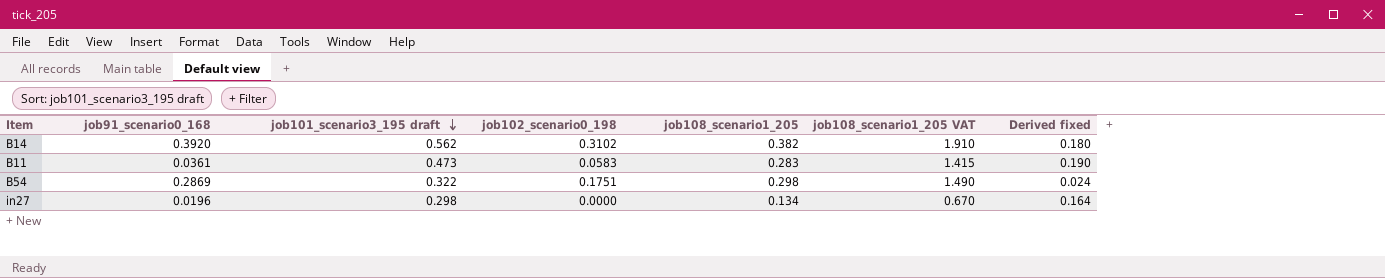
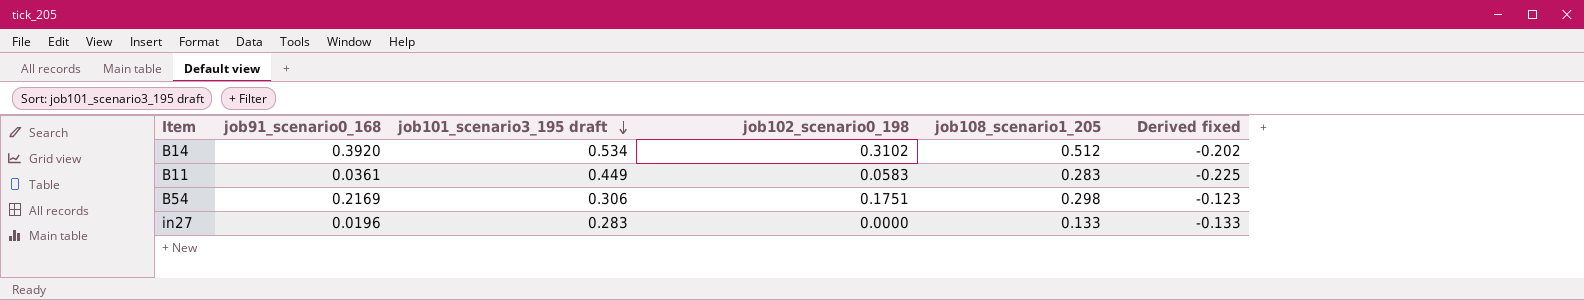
column job108_scenario1_205 VAT | formula: [job108_scenario1_205] * 5 -> none
column Derived fixed | formula: [job101_scenario3_195 draft] - [job108_scenario1_205] -> [job102_scenario0_198] - [job108_scenario1_205]
B14 | job101_scenario3_195 draft: 0.562 -> 0.534
B14 | job108_scenario1_205: 0.382 -> 0.512
B11 | job101_scenario3_195 draft: 0.473 -> 0.449
B54 | job91_scenario0_168: 0.2869 -> 0.2169
B54 | job101_scenario3_195 draft: 0.322 -> 0.306
in27 | job101_scenario3_195 draft: 0.298 -> 0.283
in27 | job108_scenario1_205: 0.134 -> 0.133

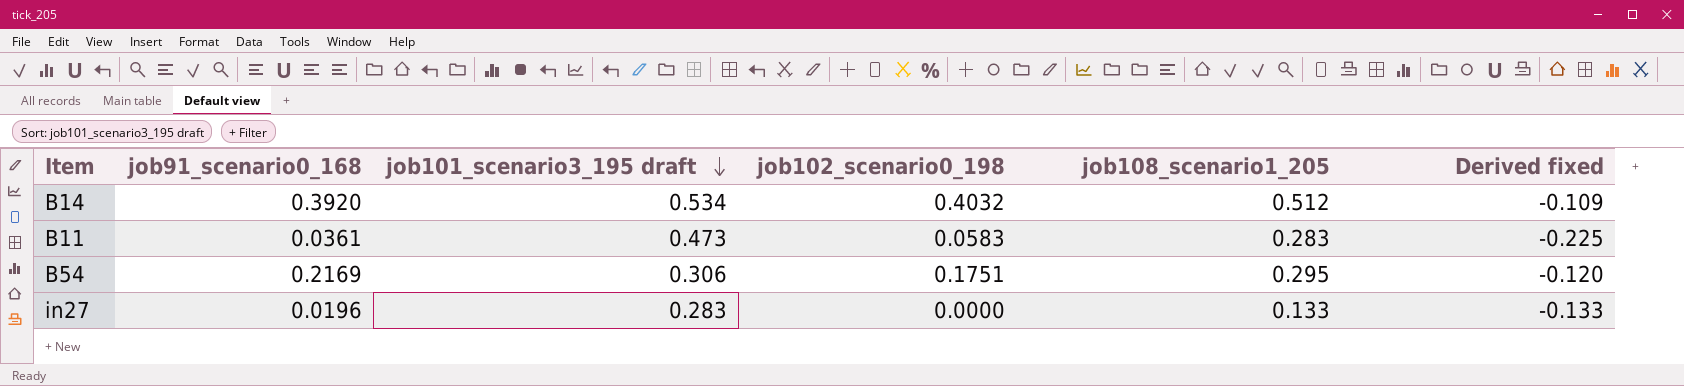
B14 | job102_scenario0_198: 0.3102 -> 0.4032
B14 | Derived fixed: -0.202 -> -0.109
B11 | job101_scenario3_195 draft: 0.449 -> 0.473
B54 | job108_scenario1_205: 0.298 -> 0.295
B54 | Derived fixed: -0.123 -> -0.120

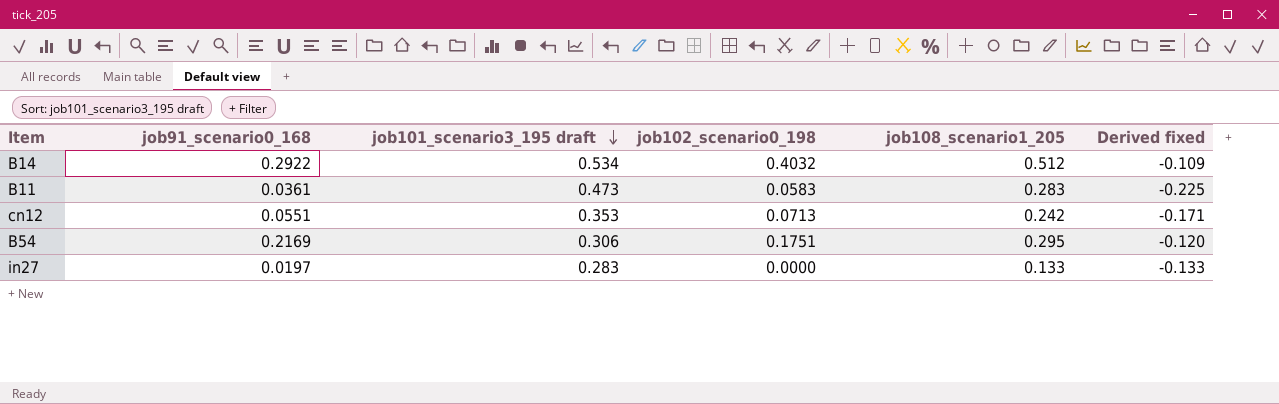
B14 | job91_scenario0_168: 0.3920 -> 0.2922
row cn12: none -> 0.0551 | 0.353 | 0.0713 | 0.242 | -0.171
in27 | job91_scenario0_168: 0.0196 -> 0.0197

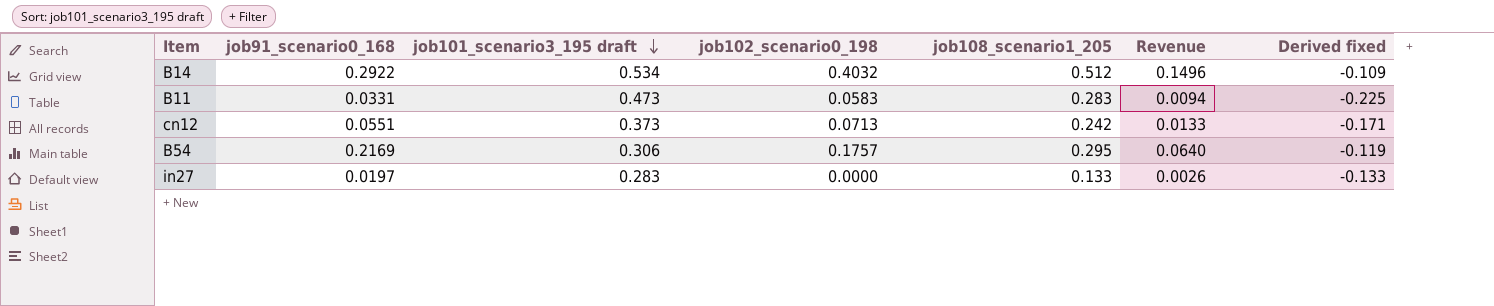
column Revenue | formula: none -> [job91_scenario0_168] * [job108_scenario1_205]
B11 | job91_scenario0_168: 0.0361 -> 0.0331
cn12 | job101_scenario3_195 draft: 0.353 -> 0.373
B54 | job102_scenario0_198: 0.1751 -> 0.1757
B54 | Derived fixed: -0.120 -> -0.119

